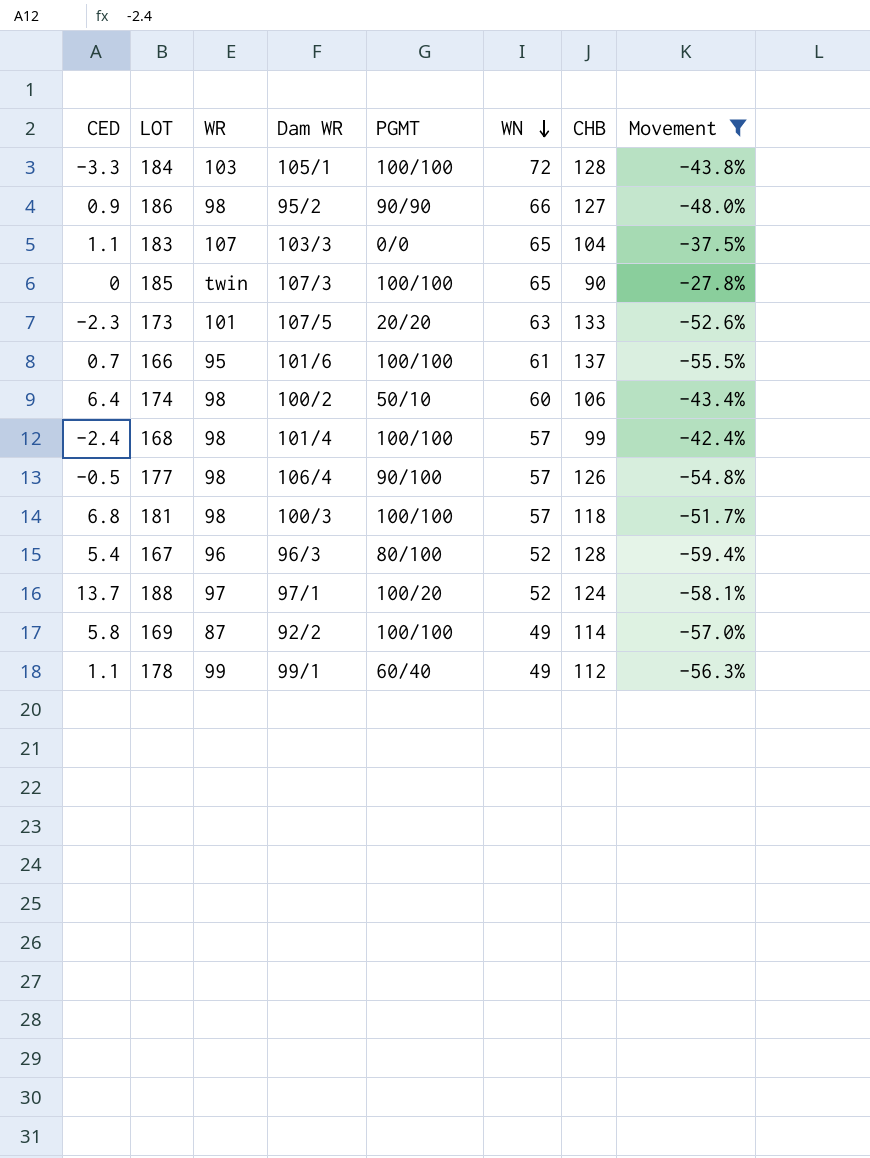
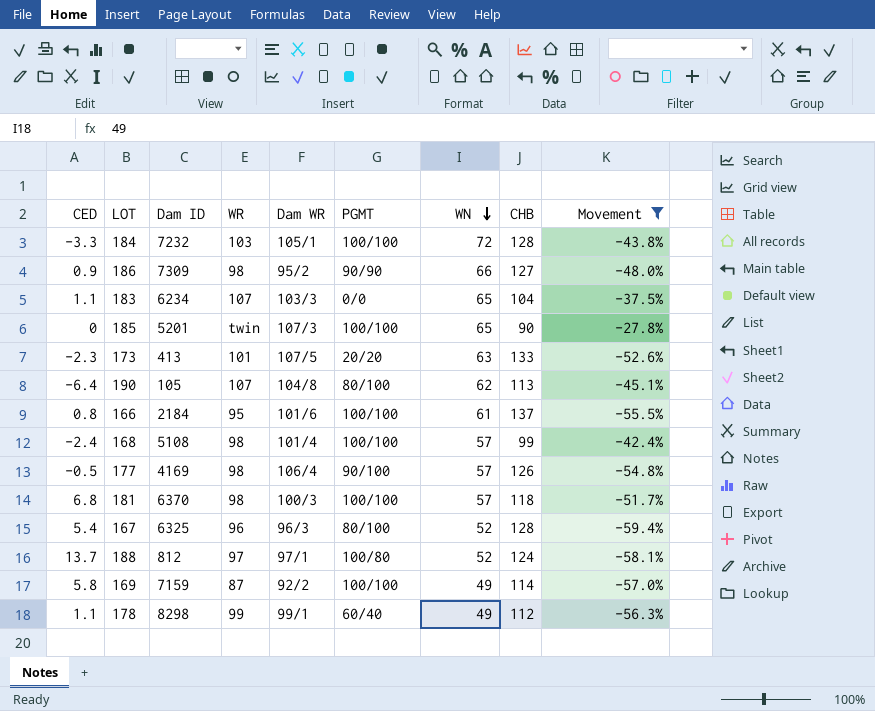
column Dam ID | position: none -> 3
row 174: 6.4 | 98 | 100/2 | 50/10 | 60 | 106 | -43.4% -> none
row 190: none -> -6.4 | 105 | 107 | 104/8 | 80/100 | 62 | 113 | -45.1%
166 | CED: 0.7 -> 0.8
188 | PGMT: 100/20 -> 100/80

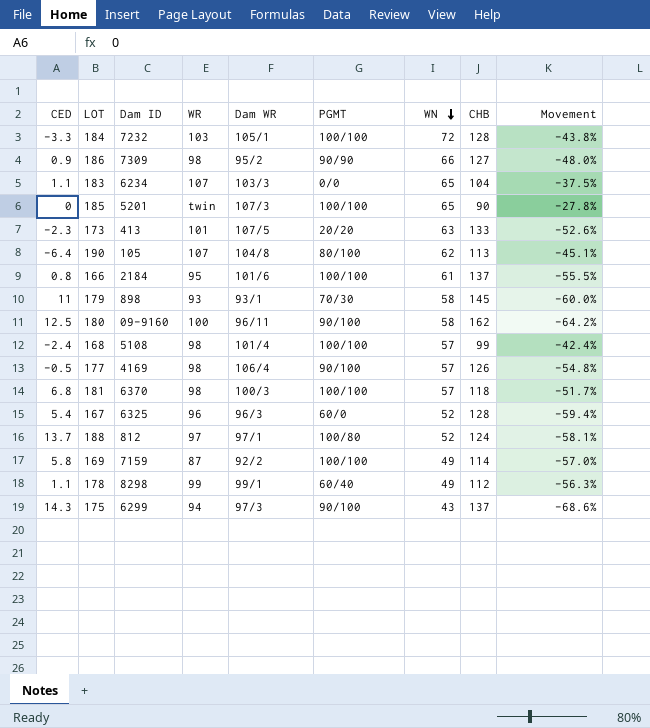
filter: Movement >= -59.4% -> none
167 | PGMT: 80/100 -> 60/0

